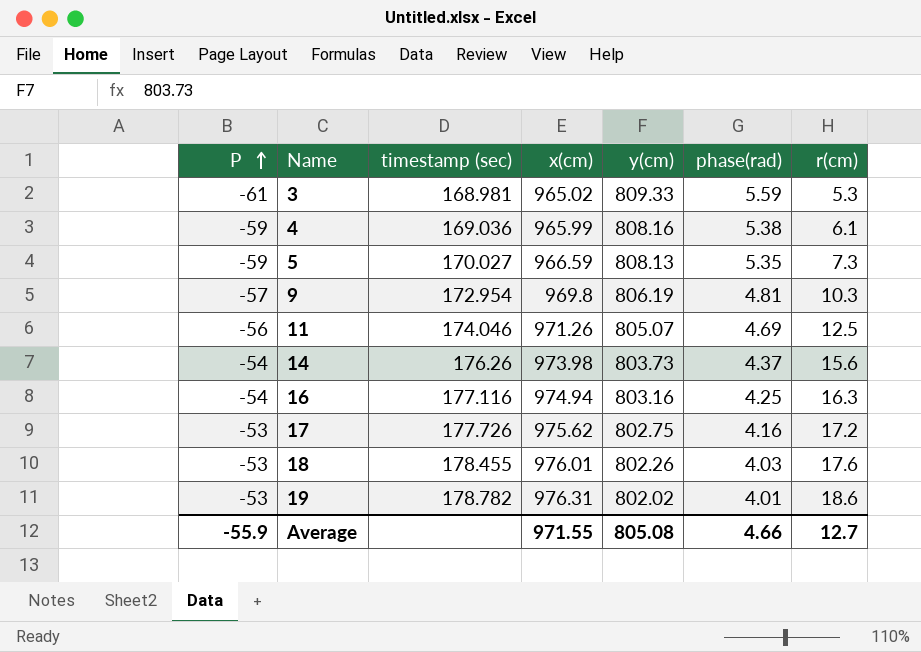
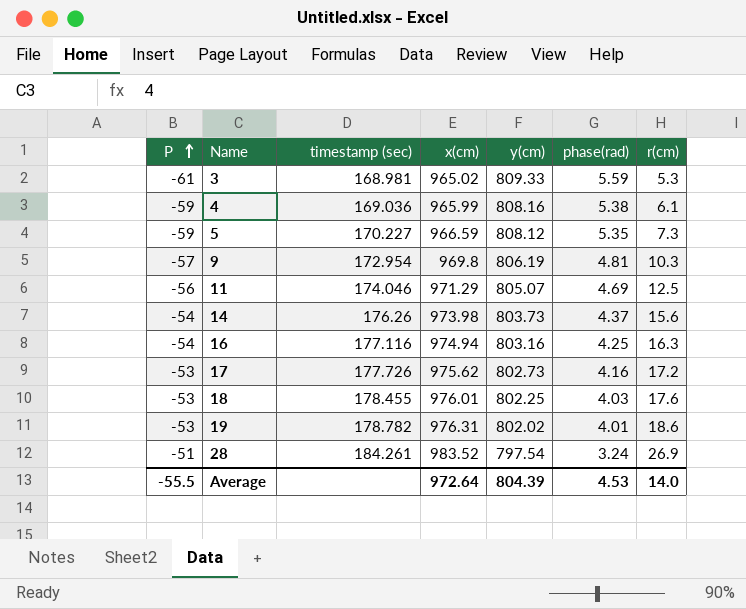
5 | timestamp (sec): 170.027 -> 170.227
5 | y(cm): 808.13 -> 808.12
11 | x(cm): 971.26 -> 971.29
17 | y(cm): 802.75 -> 802.73
18 | y(cm): 802.26 -> 802.25
row 28: none -> -51 | 184.261 | 983.52 | 797.54 | 3.24 | 26.9
Average | P: -55.9 -> -55.5
Average | x(cm): 971.55 -> 972.64
Average | y(cm): 805.08 -> 804.39
Average | phase(rad): 4.66 -> 4.53
Average | r(cm): 12.7 -> 14.0

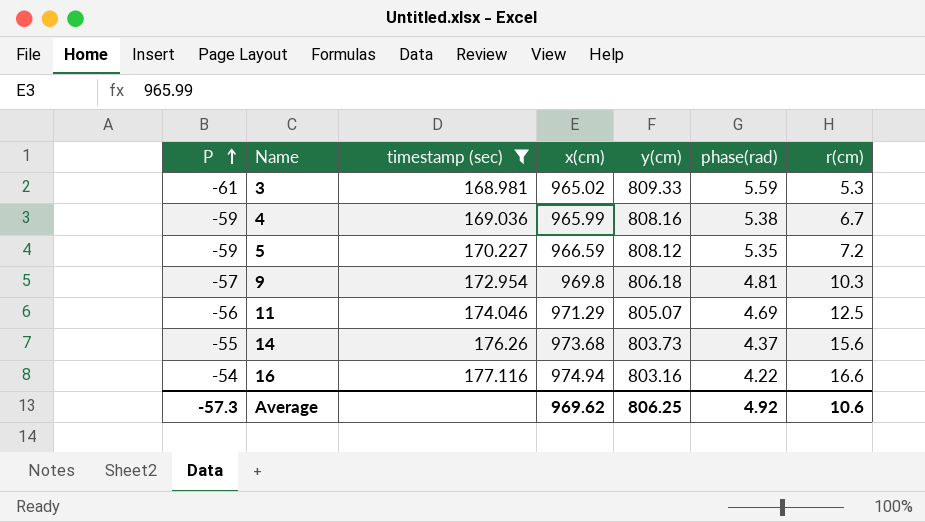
filter: none -> timestamp (sec) <= 177.116
4 | r(cm): 6.1 -> 6.7
5 | r(cm): 7.3 -> 7.2
9 | y(cm): 806.19 -> 806.18
14 | P: -54 -> -55
14 | x(cm): 973.98 -> 973.68
16 | phase(rad): 4.25 -> 4.22
16 | r(cm): 16.3 -> 16.6
Average | P: -55.5 -> -57.3
Average | x(cm): 972.64 -> 969.62
Average | y(cm): 804.39 -> 806.25
Average | phase(rad): 4.53 -> 4.92
Average | r(cm): 14.0 -> 10.6

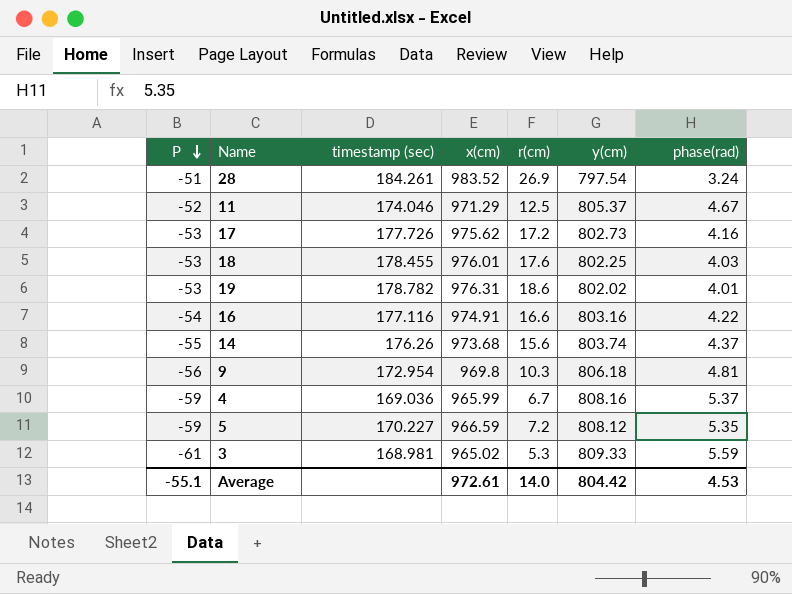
filter: timestamp (sec) <= 177.116 -> none
row order: P ascending -> P descending
column r(cm) | position: 7 -> 5
11 | P: -56 -> -52
11 | y(cm): 805.07 -> 805.37
11 | phase(rad): 4.69 -> 4.67
16 | x(cm): 974.94 -> 974.91
14 | y(cm): 803.73 -> 803.74
9 | P: -57 -> -56
4 | phase(rad): 5.38 -> 5.37
Average | P: -57.3 -> -55.1
Average | x(cm): 969.62 -> 972.61
Average | r(cm): 10.6 -> 14.0
Average | y(cm): 806.25 -> 804.42
Average | phase(rad): 4.92 -> 4.53

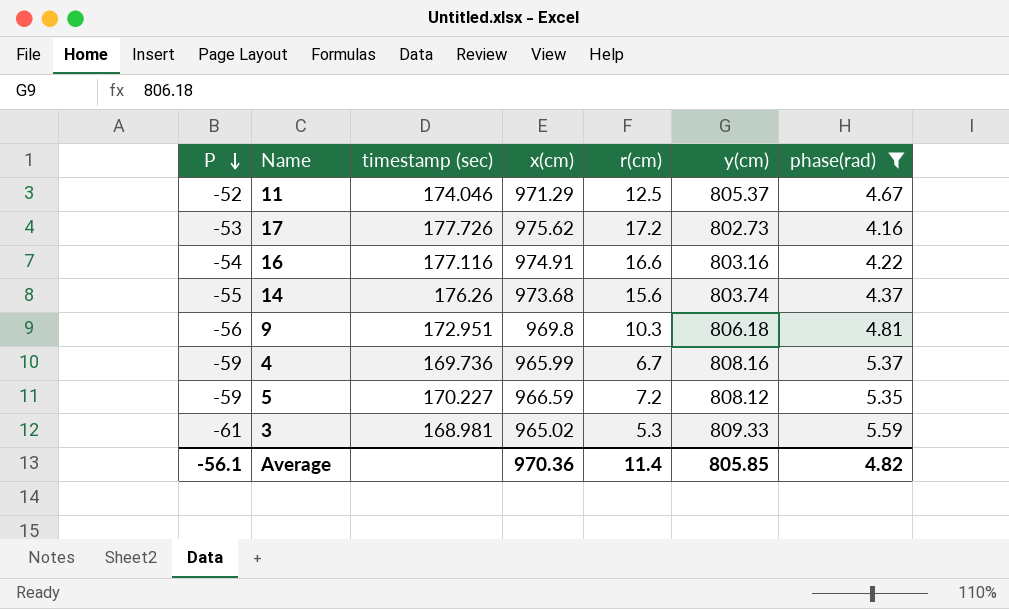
filter: none -> phase(rad) >= 4.16
9 | timestamp (sec): 172.954 -> 172.951
4 | timestamp (sec): 169.036 -> 169.736
Average | P: -55.1 -> -56.1
Average | x(cm): 972.61 -> 970.36
Average | r(cm): 14.0 -> 11.4
Average | y(cm): 804.42 -> 805.85
Average | phase(rad): 4.53 -> 4.82

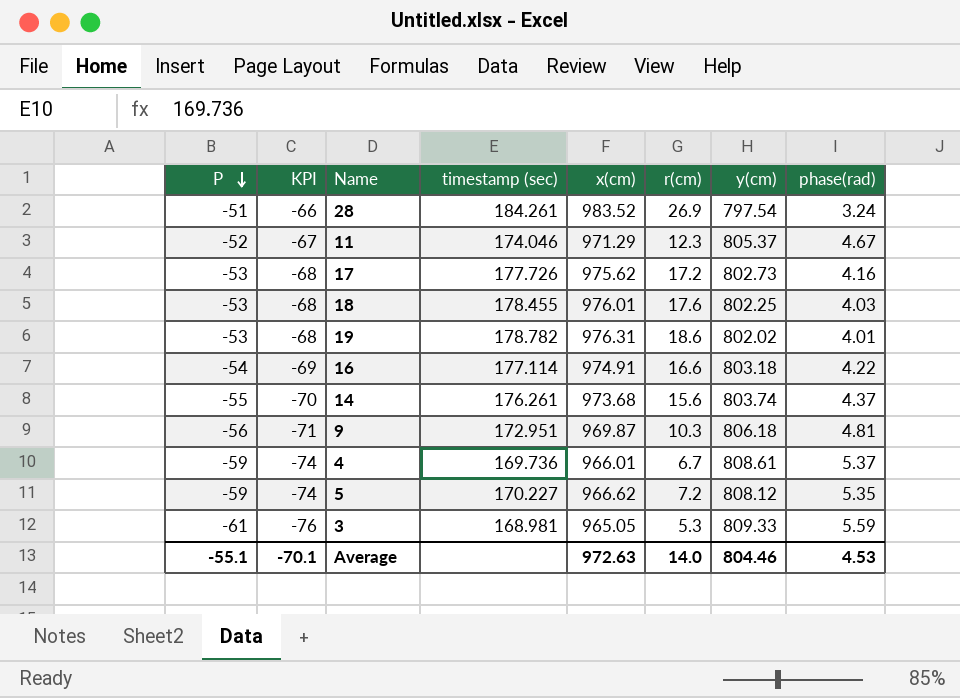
filter: phase(rad) >= 4.16 -> none
column KPI | formula: none -> [P] - 15
11 | r(cm): 12.5 -> 12.3
16 | timestamp (sec): 177.116 -> 177.114
16 | y(cm): 803.16 -> 803.18
14 | timestamp (sec): 176.26 -> 176.261
9 | x(cm): 969.8 -> 969.87
4 | x(cm): 965.99 -> 966.01
4 | y(cm): 808.16 -> 808.61
5 | x(cm): 966.59 -> 966.62
3 | x(cm): 965.02 -> 965.05
Average | P: -56.1 -> -55.1
Average | x(cm): 970.36 -> 972.63
Average | r(cm): 11.4 -> 14.0
Average | y(cm): 805.85 -> 804.46
Average | phase(rad): 4.82 -> 4.53

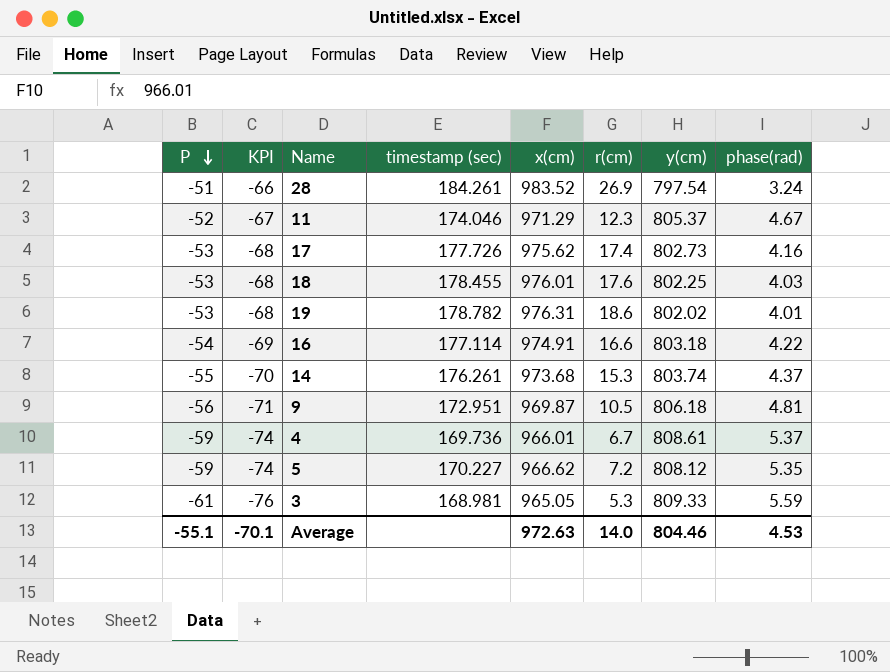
17 | r(cm): 17.2 -> 17.4
14 | r(cm): 15.6 -> 15.3
9 | r(cm): 10.3 -> 10.5

